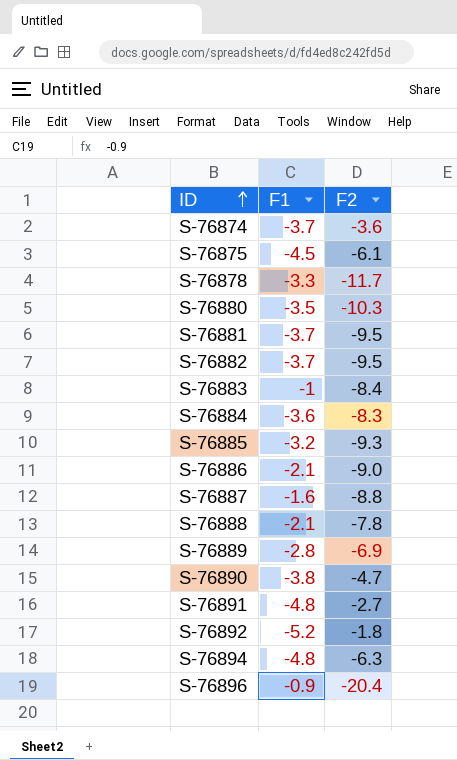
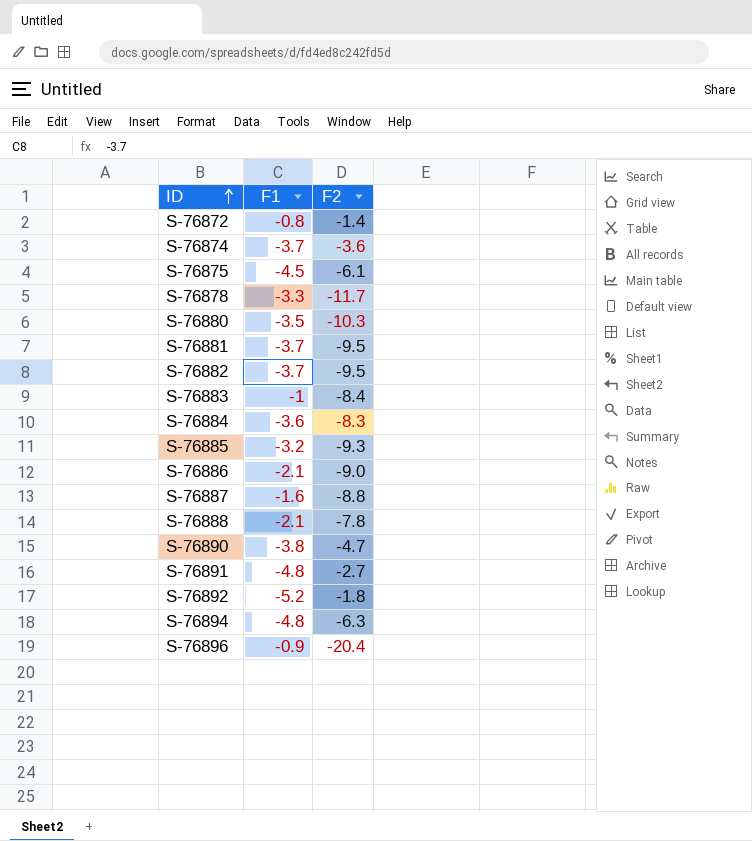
row S-76889: -2.8 | -6.9 -> none
row S-76872: none -> -0.8 | -1.4

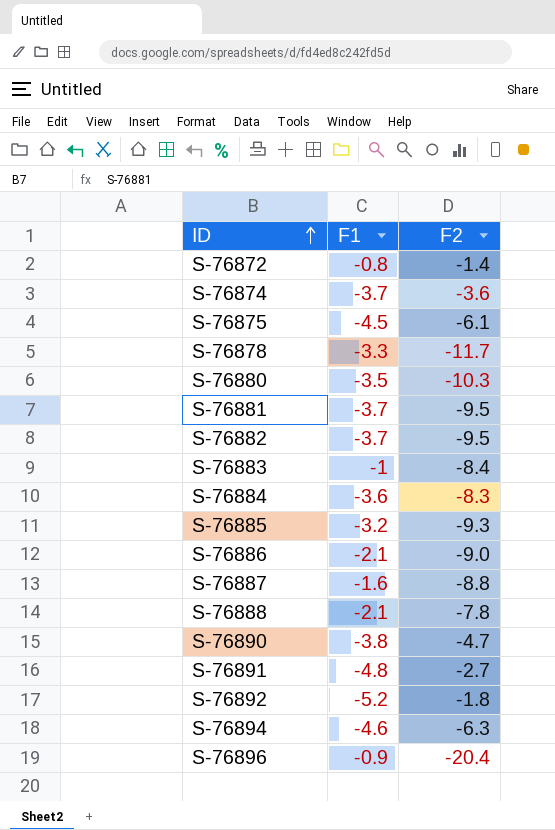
S-76894 | F1: -4.8 -> -4.6

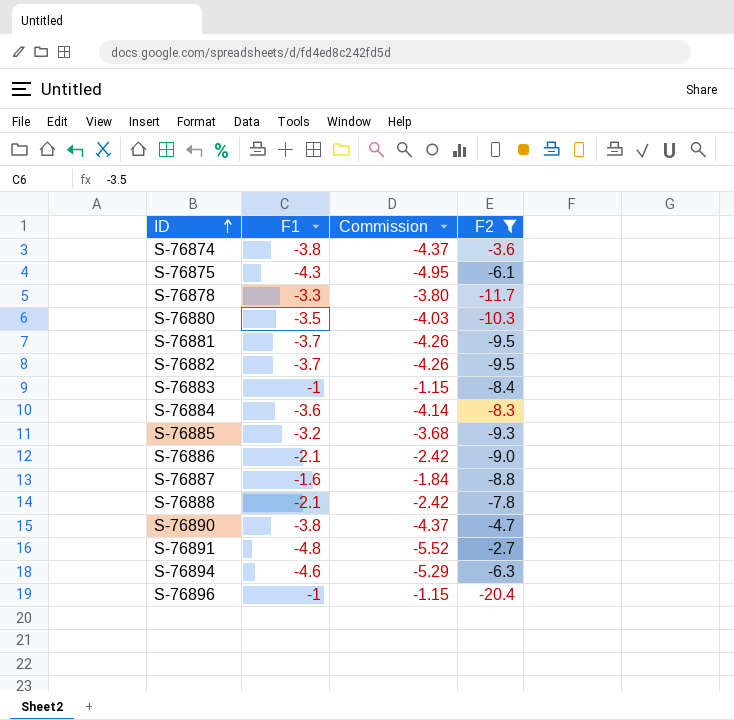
filter: none -> F2 <= -2.7
column Commission | formula: none -> [F1] * 1.15
S-76874 | F1: -3.7 -> -3.8
S-76875 | F1: -4.5 -> -4.3
S-76896 | F1: -0.9 -> -1

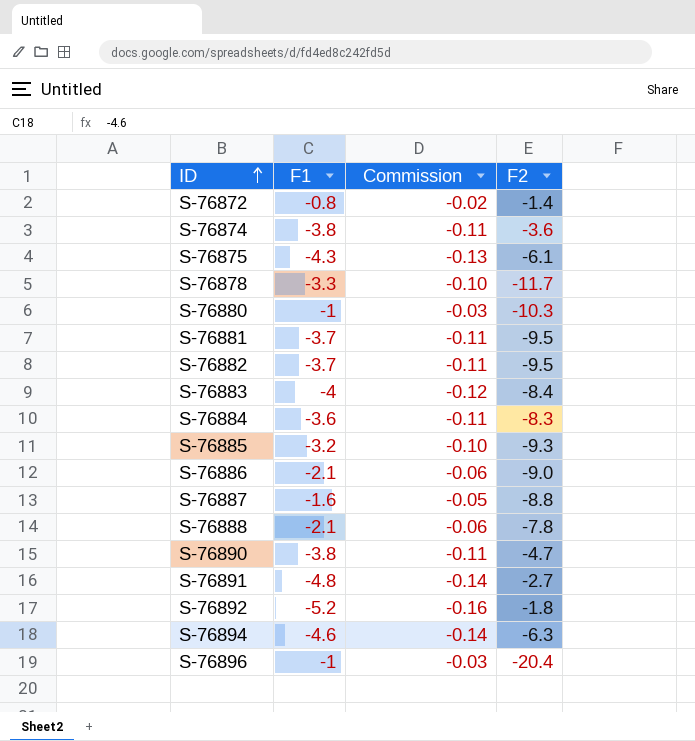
filter: F2 <= -2.7 -> none
column Commission | formula: [F1] * 1.15 -> [F1] * 0.03
S-76880 | F1: -3.5 -> -1
S-76883 | F1: -1 -> -4

